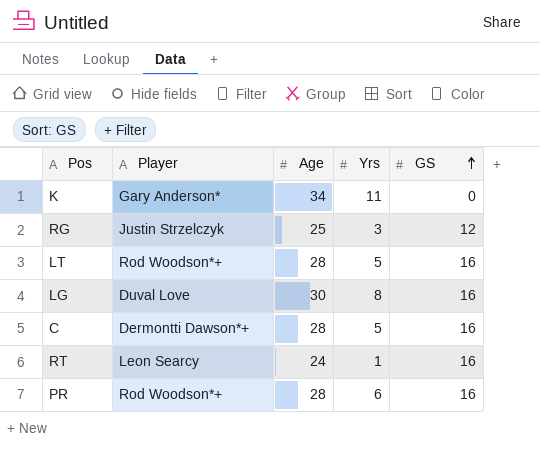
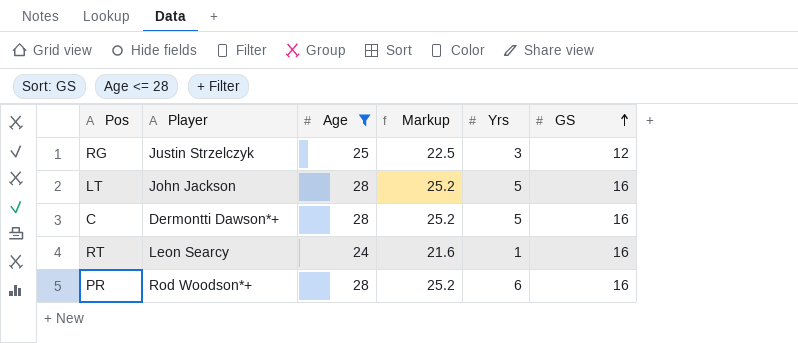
filter: none -> Age <= 28
column Markup | formula: none -> [Age] * 0.9
LT | Player: Rod Woodson*+ -> John Jackson

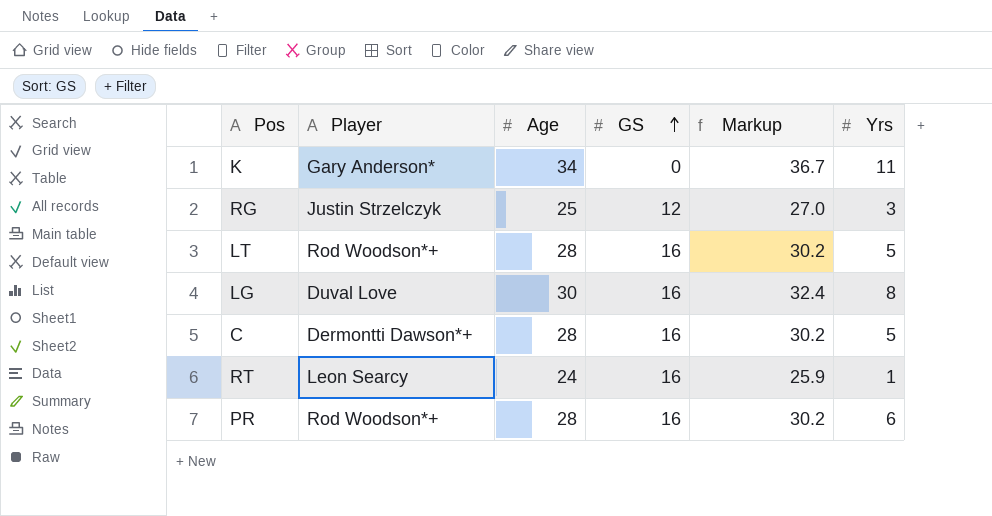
filter: Age <= 28 -> none
column GS | position: 6 -> 4
column Markup | formula: [Age] * 0.9 -> [Age] * 1.08
LT | Player: John Jackson -> Rod Woodson*+

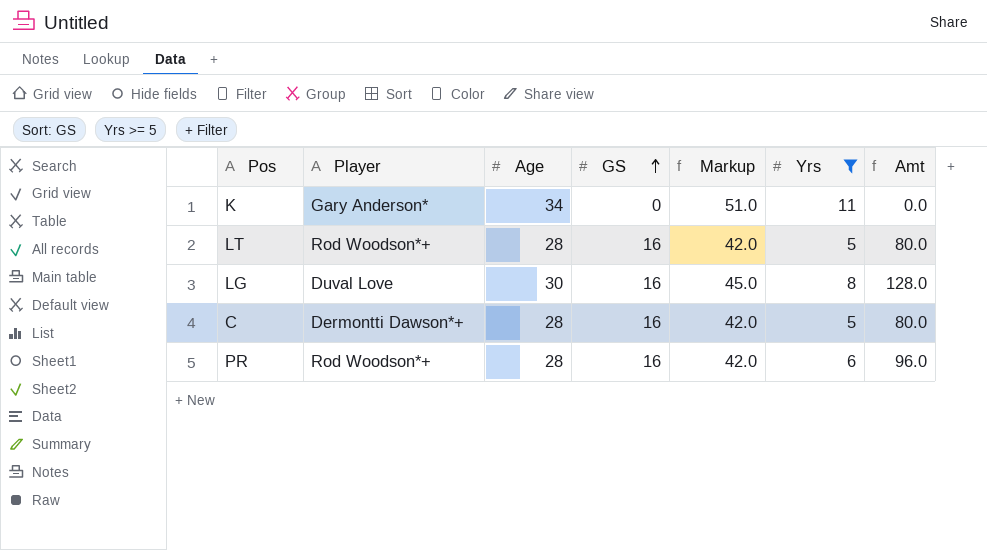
filter: none -> Yrs >= 5
column Markup | formula: [Age] * 1.08 -> [Age] * 1.5
column Amt | formula: none -> [GS] * [Yrs]

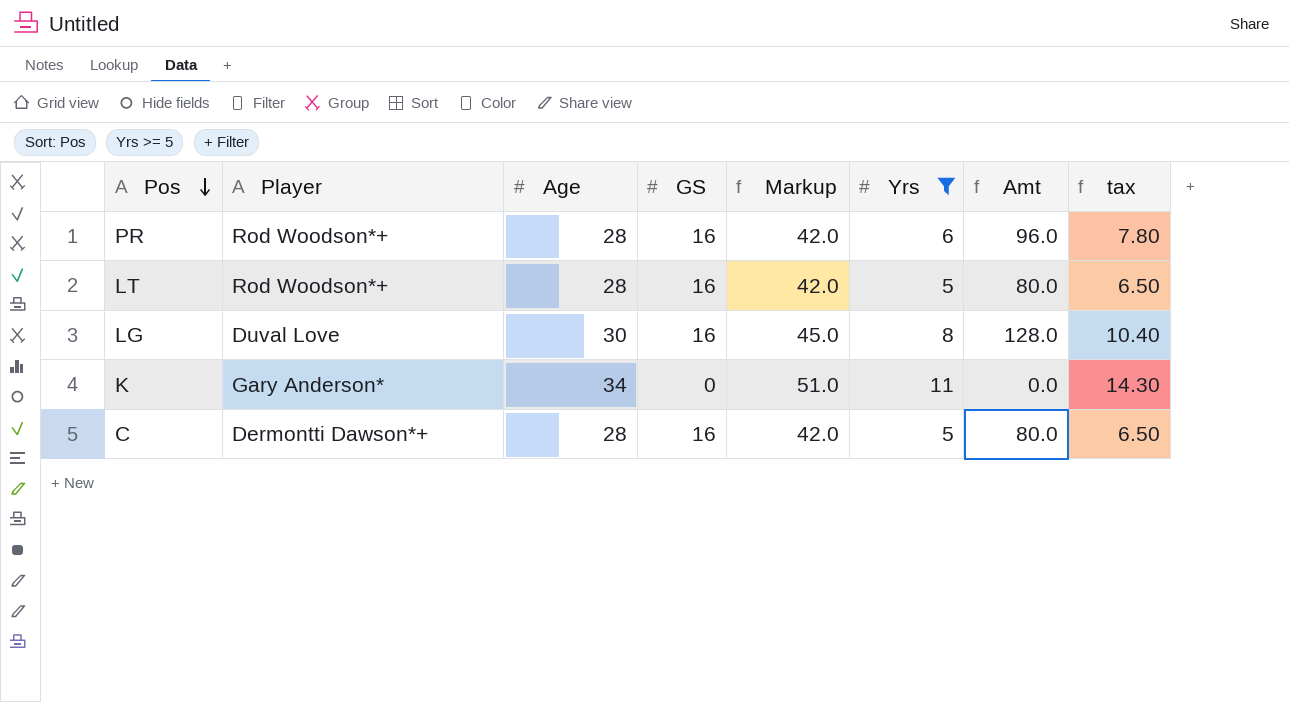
row order: GS ascending -> Pos descending
column tax | formula: none -> [Yrs] * 1.3

